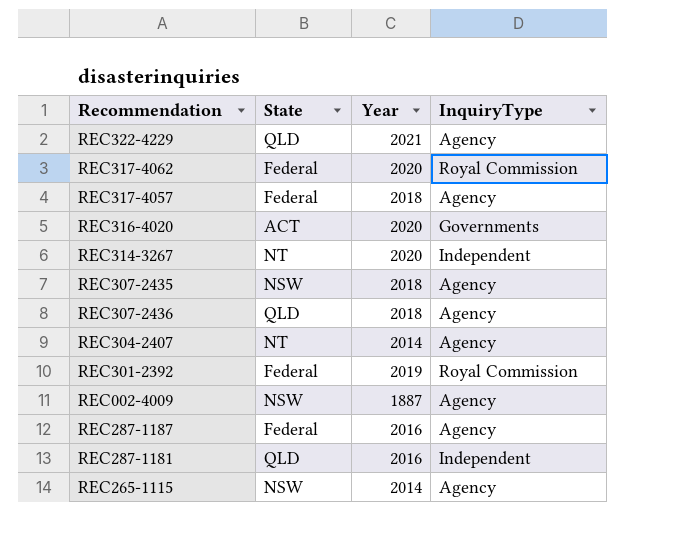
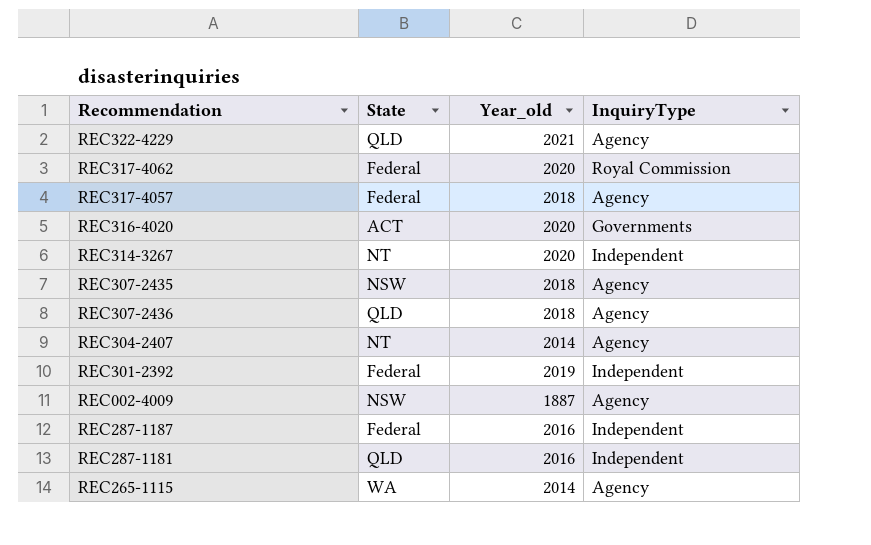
column name: Year -> Year_old
REC301-2392 | InquiryType: Royal Commission -> Independent
REC287-1187 | InquiryType: Agency -> Independent
REC265-1115 | State: NSW -> WA

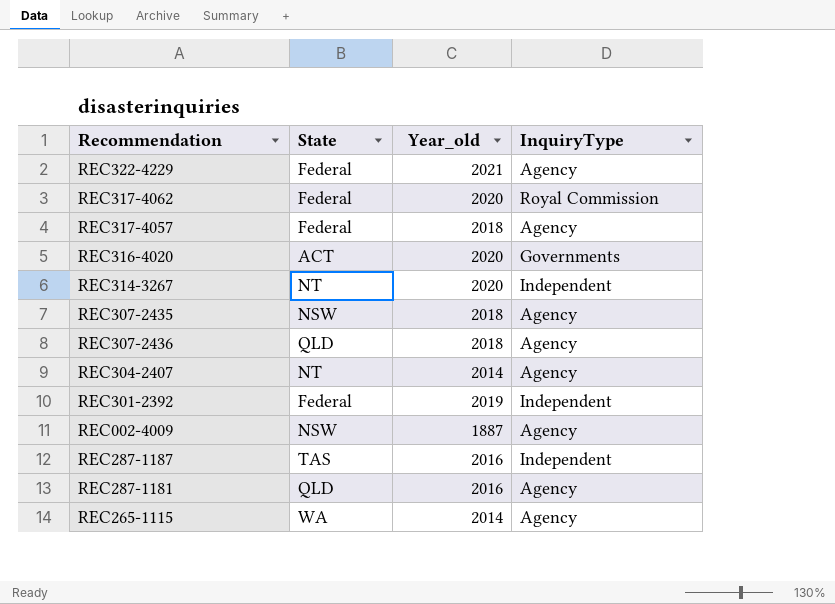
REC322-4229 | State: QLD -> Federal
REC287-1187 | State: Federal -> TAS
REC287-1181 | InquiryType: Independent -> Agency

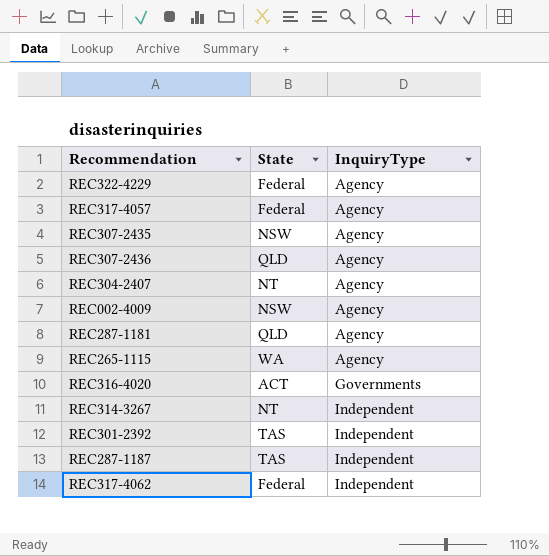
row order: none -> InquiryType ascending
column Year_old | position: 3 -> none
REC301-2392 | State: Federal -> TAS
REC317-4062 | InquiryType: Royal Commission -> Independent

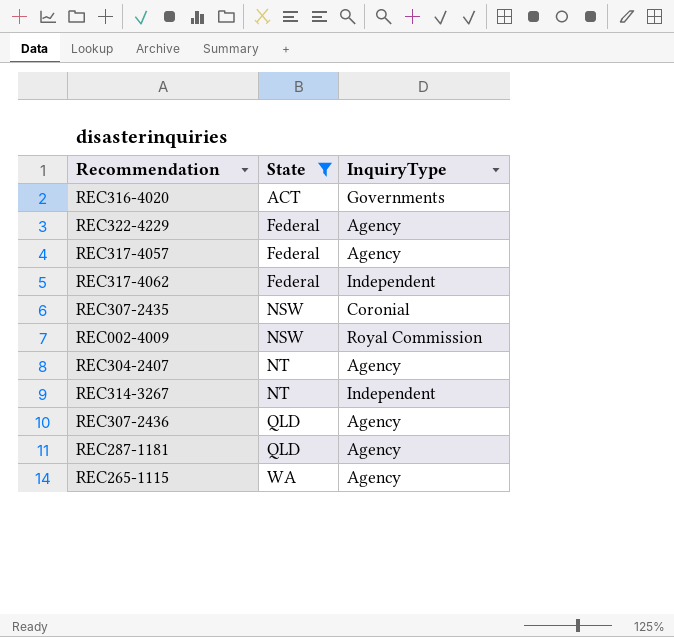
filter: none -> State != TAS
row order: InquiryType ascending -> State ascending
REC307-2435 | InquiryType: Agency -> Coronial
REC002-4009 | InquiryType: Agency -> Royal Commission

